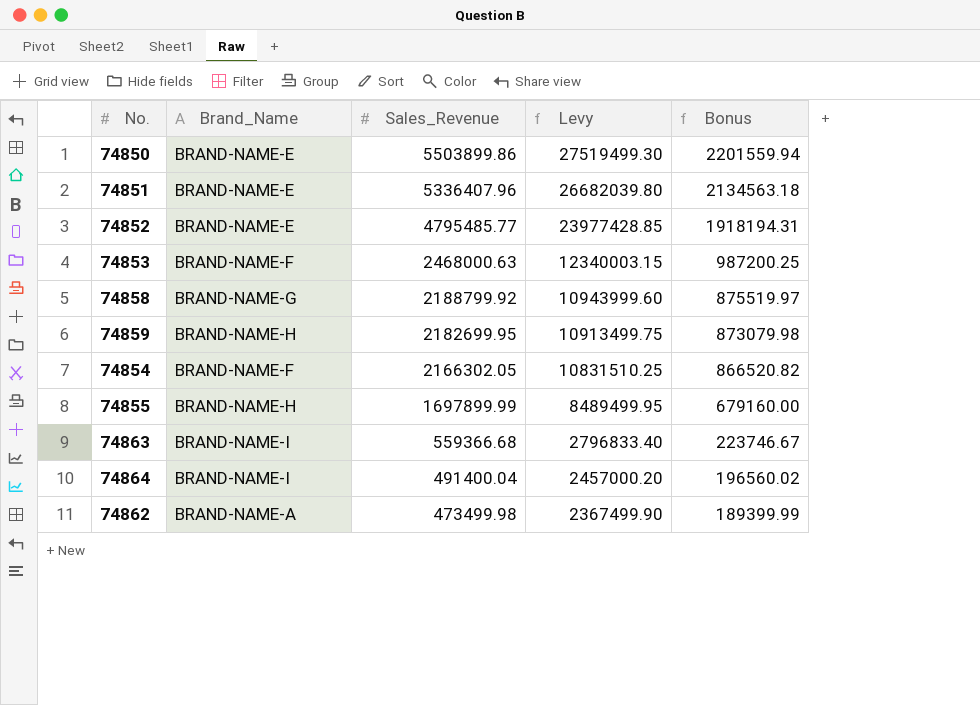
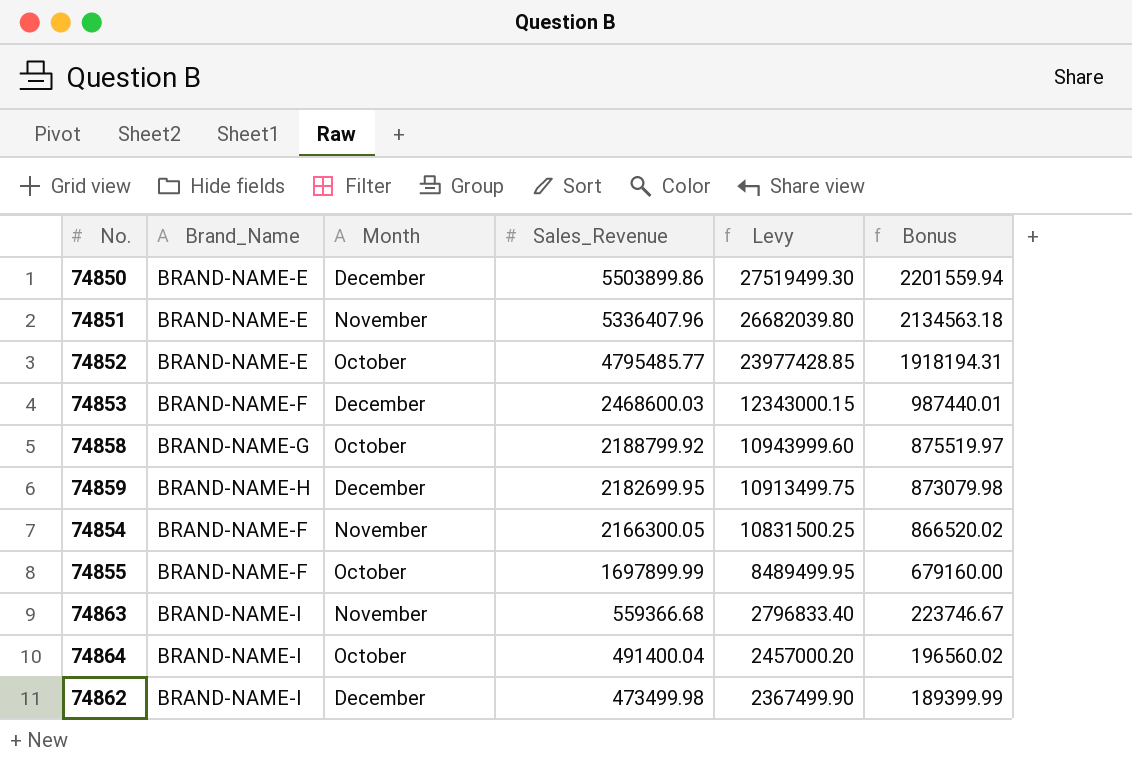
column Month | position: none -> 3
74853 | Sales_Revenue: 2468000.63 -> 2468600.03
74853 | Levy: 12340003.15 -> 12343000.15
74853 | Bonus: 987200.25 -> 987440.01
74854 | Sales_Revenue: 2166302.05 -> 2166300.05
74854 | Levy: 10831510.25 -> 10831500.25
74854 | Bonus: 866520.82 -> 866520.02
74855 | Brand_Name: BRAND-NAME-H -> BRAND-NAME-F
74862 | Brand_Name: BRAND-NAME-A -> BRAND-NAME-I

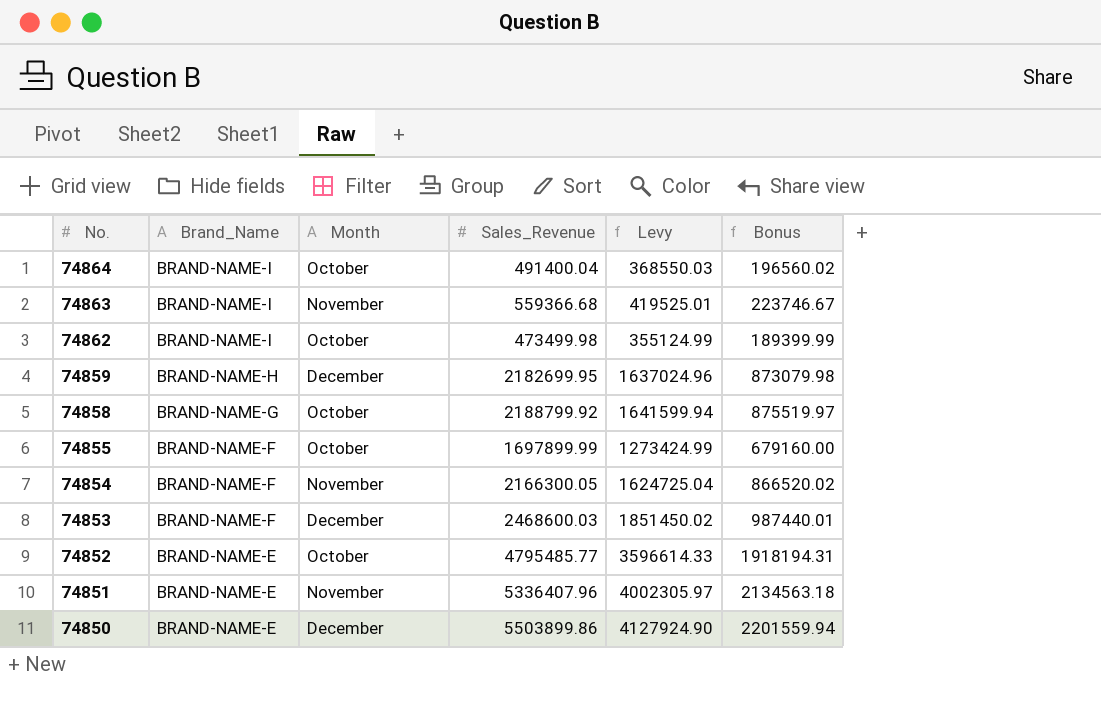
row order: Sales_Revenue descending -> No. descending
column Levy | formula: [Sales_Revenue] * 5 -> [Sales_Revenue] * 0.75
74862 | Month: December -> October

